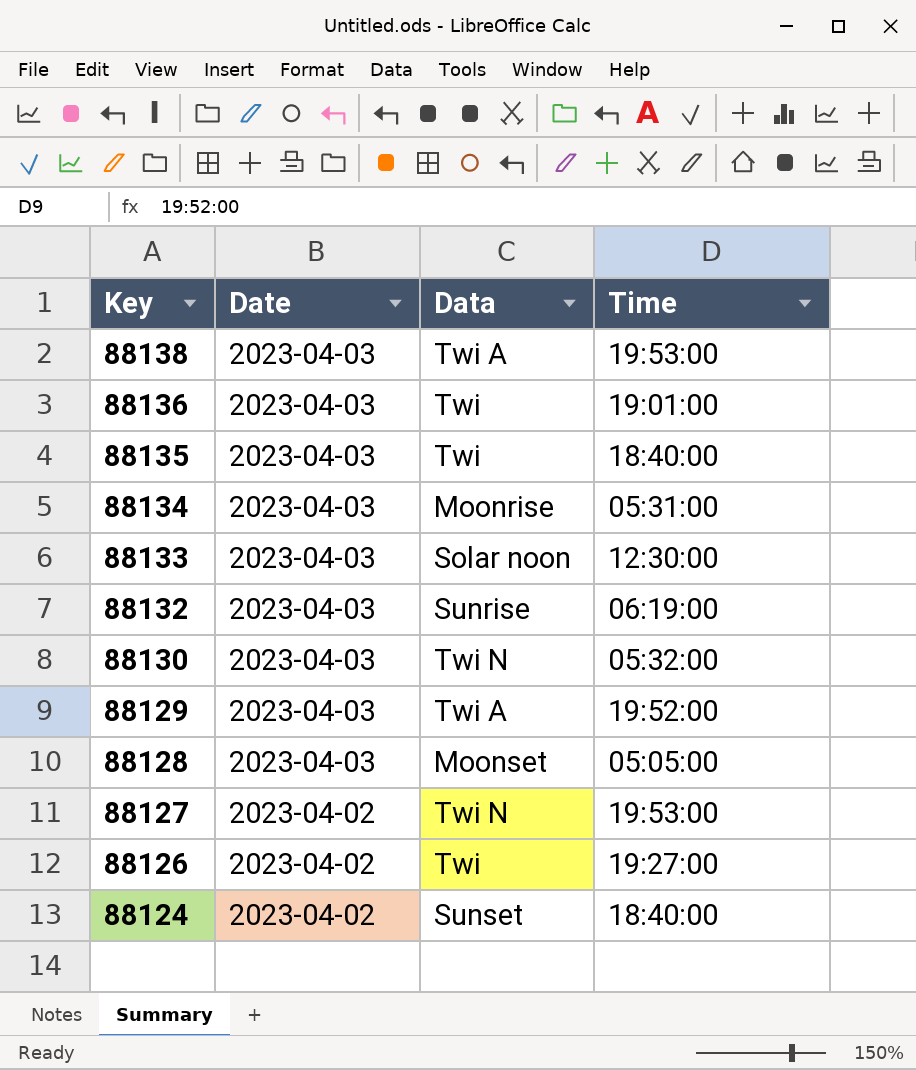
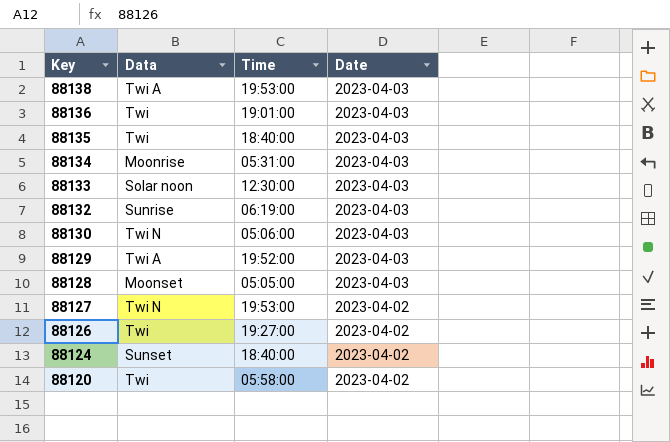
column Date | position: 2 -> 4
88130 | Time: 05:32:00 -> 05:06:00
row 88120: none -> Twi | 05:58:00 | 2023-04-02

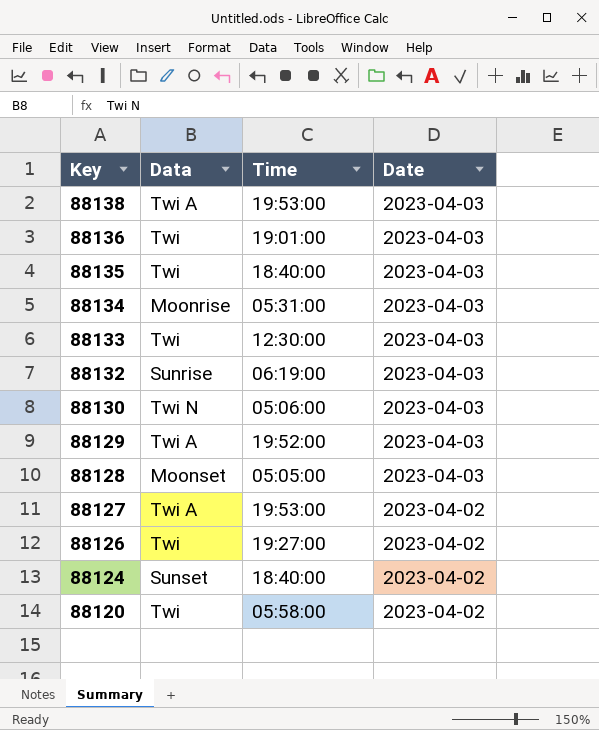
88133 | Data: Solar noon -> Twi
88127 | Data: Twi N -> Twi A

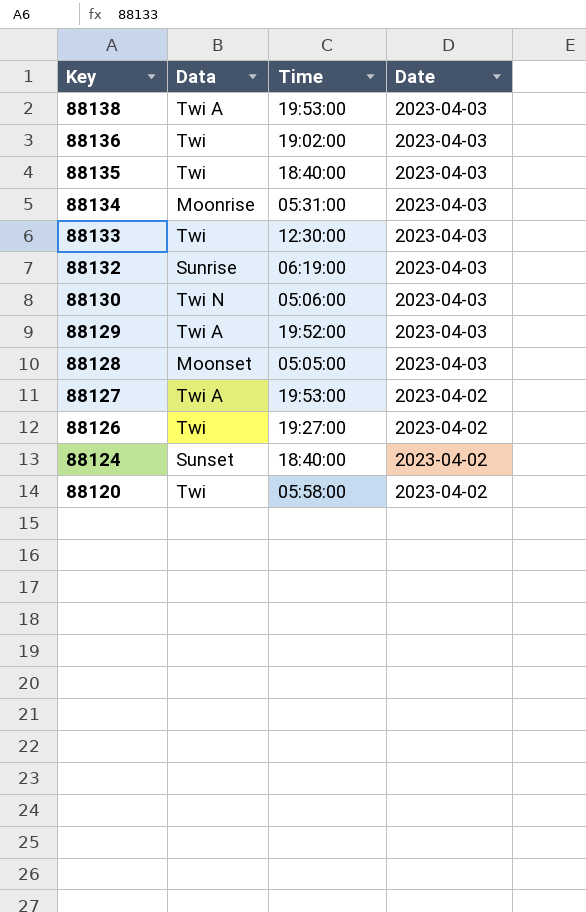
88136 | Time: 19:01:00 -> 19:02:00

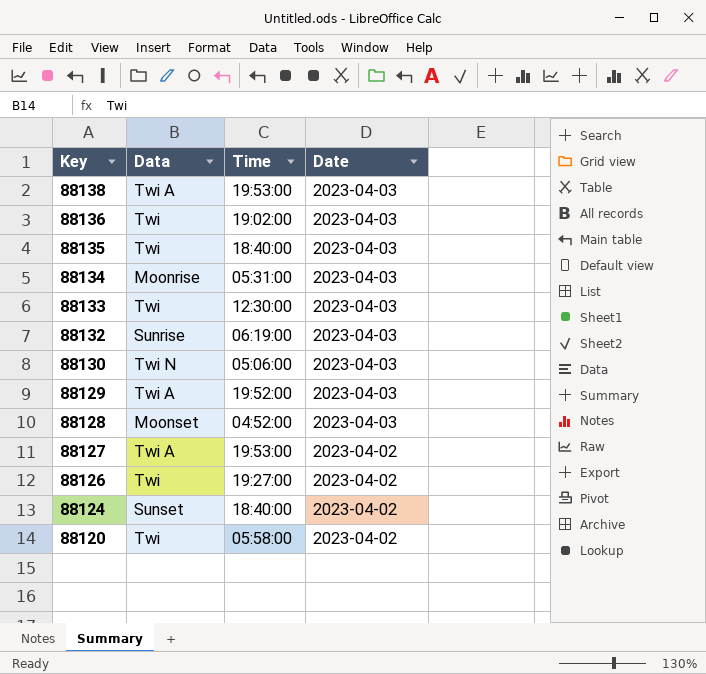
88128 | Time: 05:05:00 -> 04:52:00

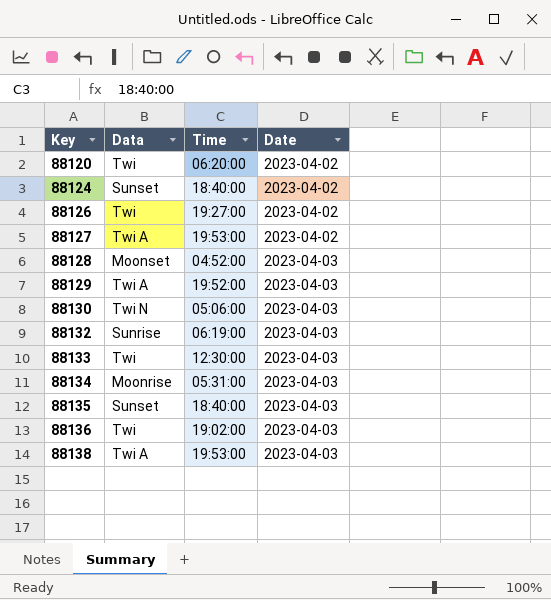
row order: Key descending -> Key ascending
88120 | Time: 05:58:00 -> 06:20:00
88135 | Data: Twi -> Sunset

